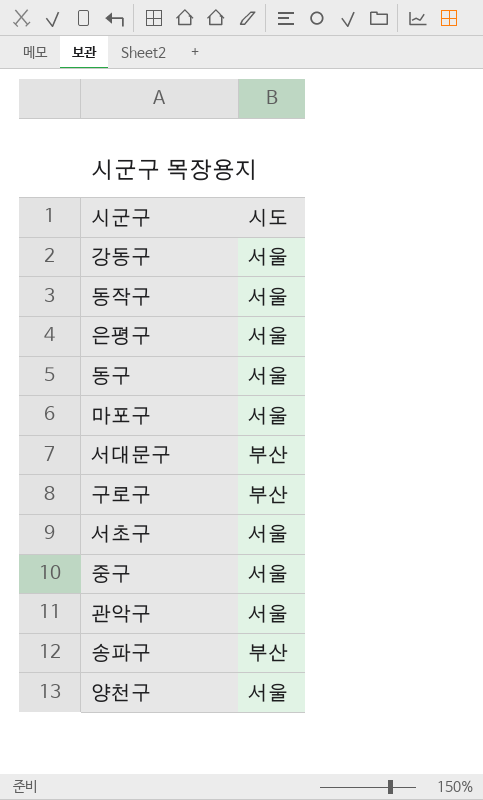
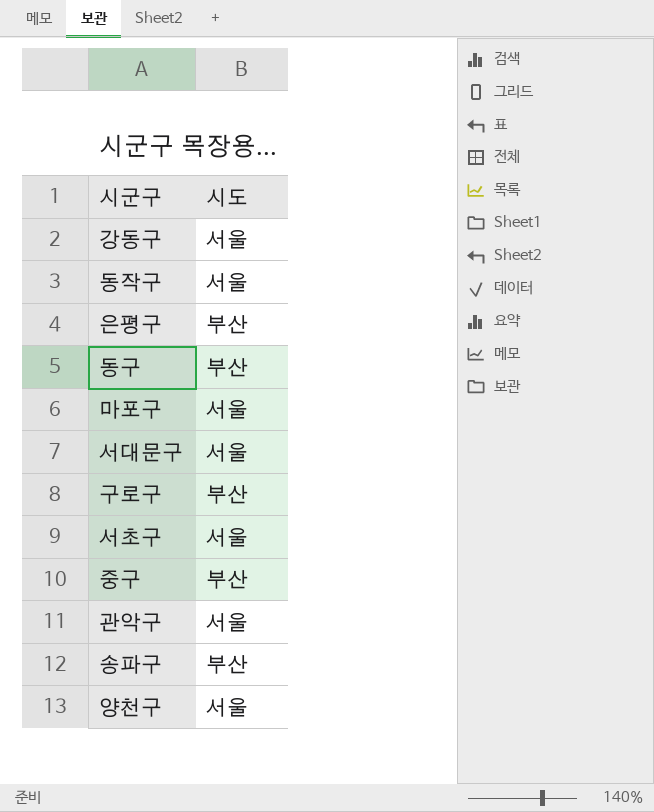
은평구 | 시도: 서울 -> 부산
동구 | 시도: 서울 -> 부산
서대문구 | 시도: 부산 -> 서울
중구 | 시도: 서울 -> 부산

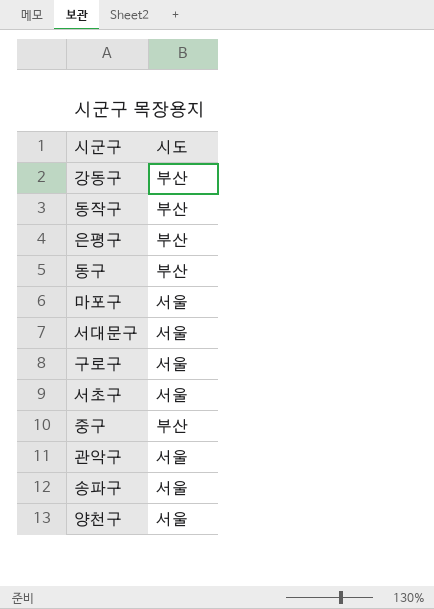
강동구 | 시도: 서울 -> 부산
동작구 | 시도: 서울 -> 부산
구로구 | 시도: 부산 -> 서울
송파구 | 시도: 부산 -> 서울

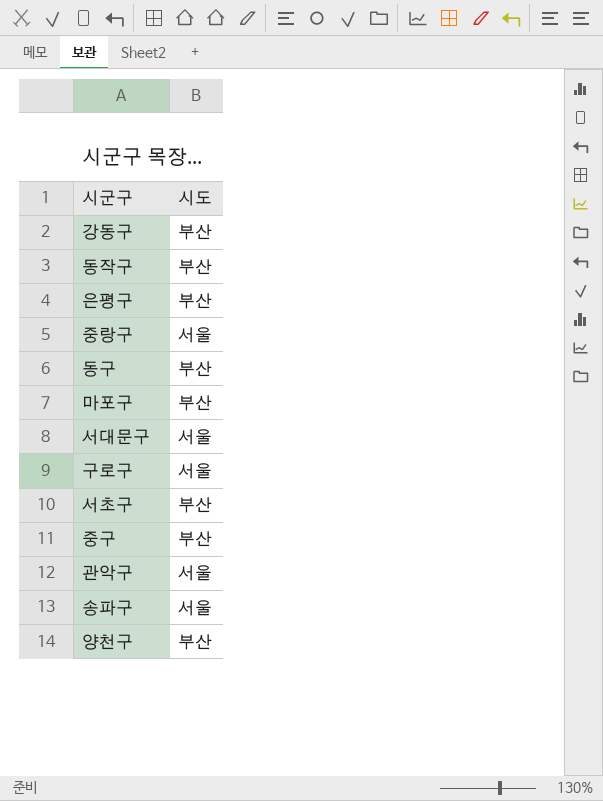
row 중랑구: none -> 서울
마포구 | 시도: 서울 -> 부산
서초구 | 시도: 서울 -> 부산
양천구 | 시도: 서울 -> 부산

